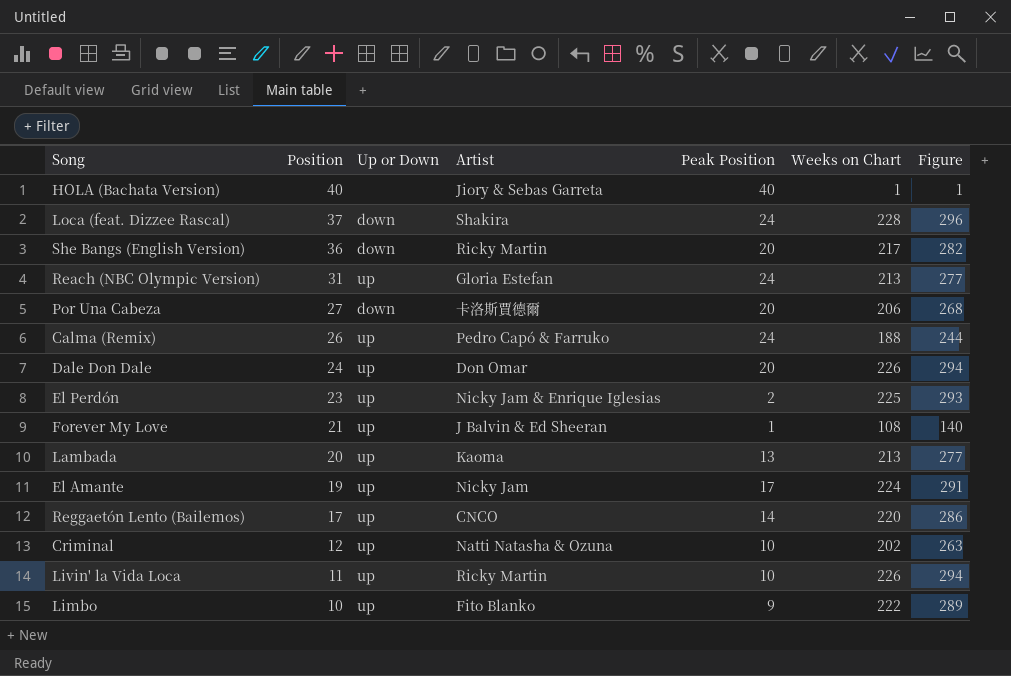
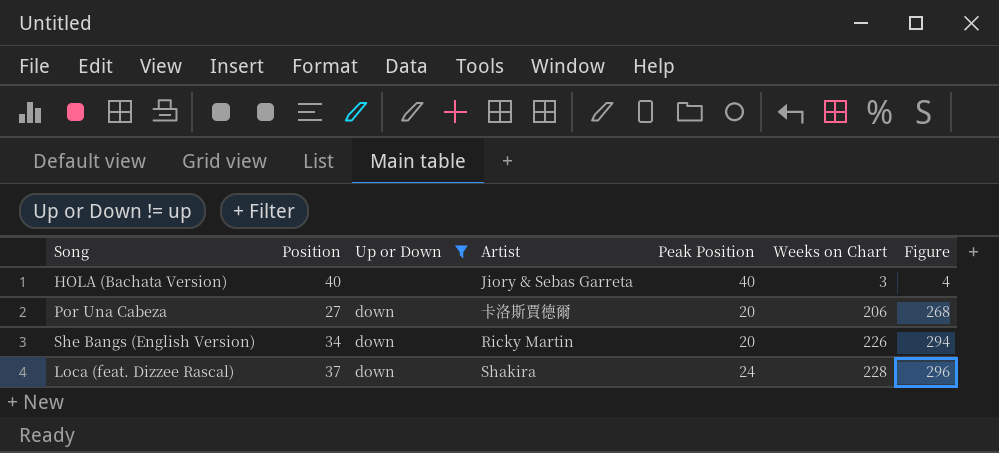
filter: none -> Up or Down != up
row order: Position descending -> Weeks on Chart ascending
HOLA (Bachata Version) | Weeks on Chart: 1 -> 3
HOLA (Bachata Version) | Figure: 1 -> 4
She Bangs (English Version) | Position: 36 -> 34
She Bangs (English Version) | Weeks on Chart: 217 -> 226
She Bangs (English Version) | Figure: 282 -> 294

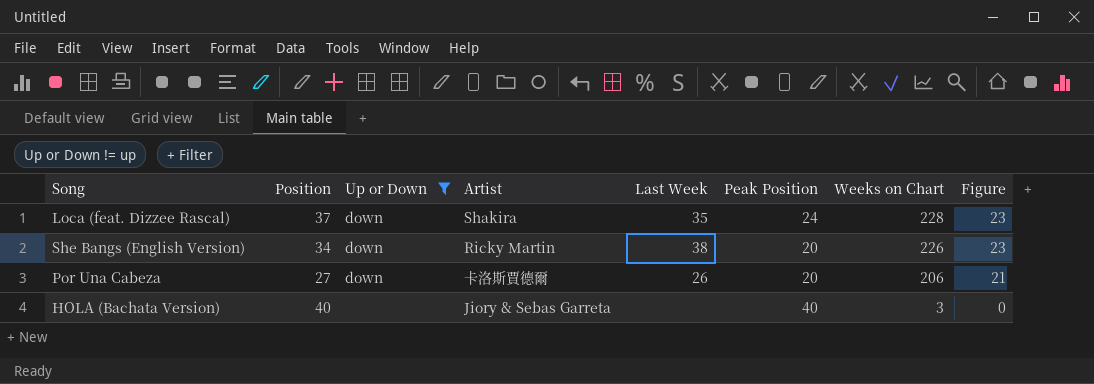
row order: Weeks on Chart ascending -> Weeks on Chart descending
column Last Week | position: none -> 5
column Figure | formula: [Weeks on Chart] * 1.3 -> [Weeks on Chart] * 0.1

